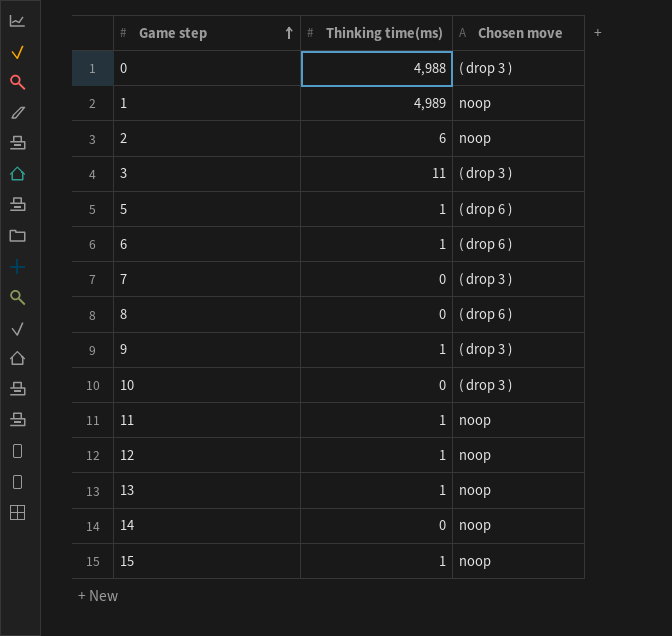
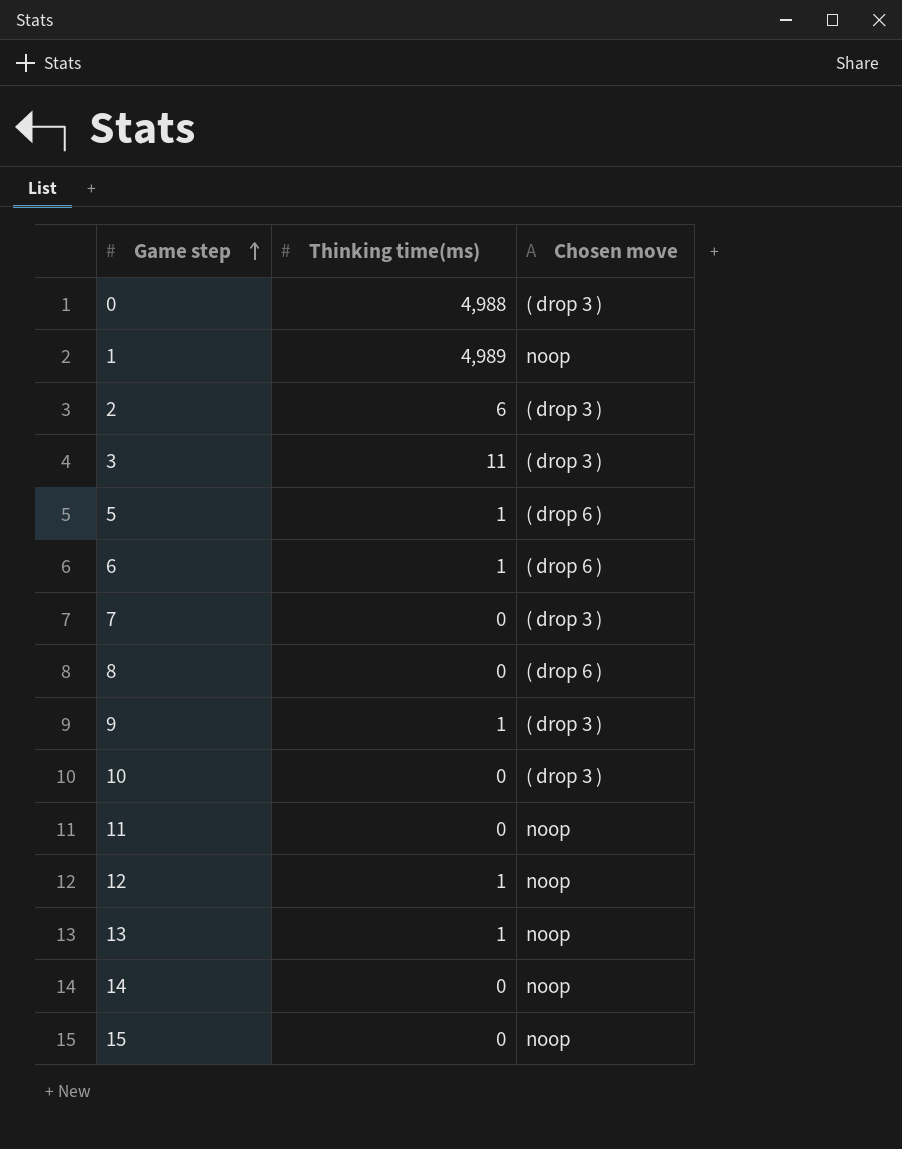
2 | Chosen move: noop -> ( drop 3 )
11 | Thinking time(ms): 1 -> 0
15 | Thinking time(ms): 1 -> 0

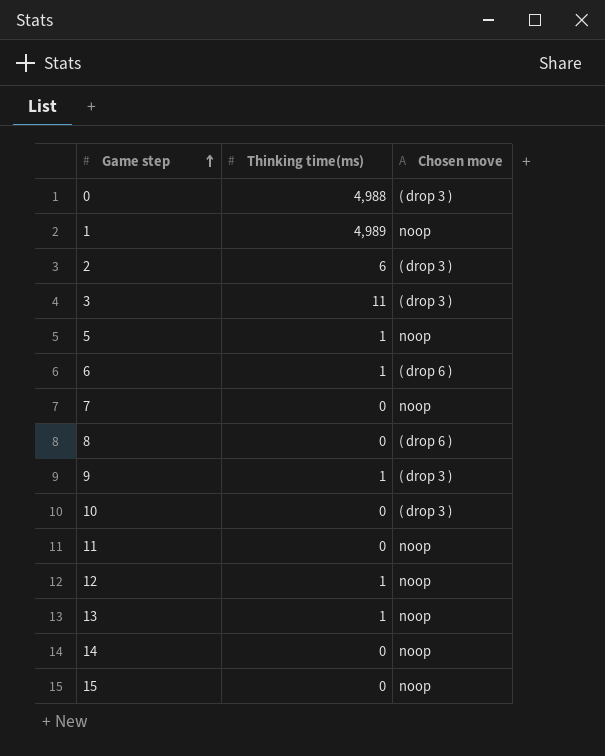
5 | Chosen move: ( drop 6 ) -> noop
7 | Chosen move: ( drop 3 ) -> noop

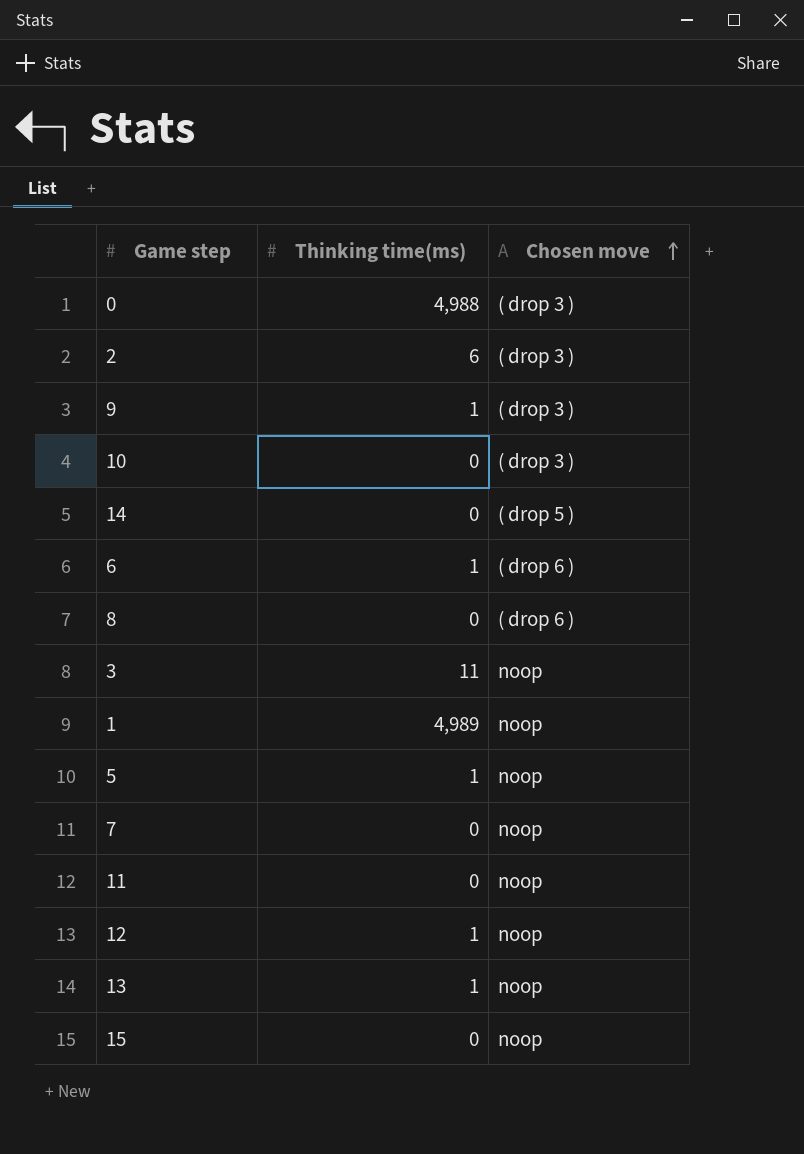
row order: Game step ascending -> Chosen move ascending
14 | Chosen move: noop -> ( drop 5 )
3 | Chosen move: ( drop 3 ) -> noop

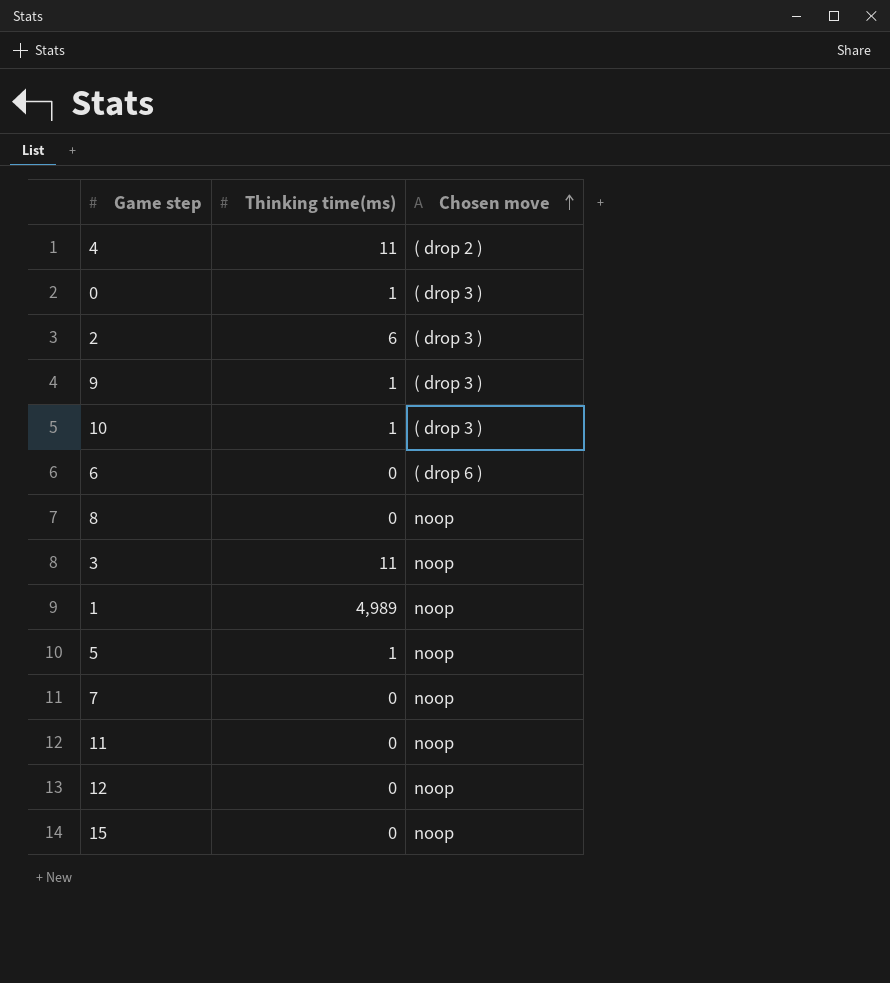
row 14: 0 | ( drop 5 ) -> none
row 13: 1 | noop -> none
row 4: none -> 11 | ( drop 2 )
0 | Thinking time(ms): 4,988 -> 1
10 | Thinking time(ms): 0 -> 1
6 | Thinking time(ms): 1 -> 0
8 | Chosen move: ( drop 6 ) -> noop
12 | Thinking time(ms): 1 -> 0

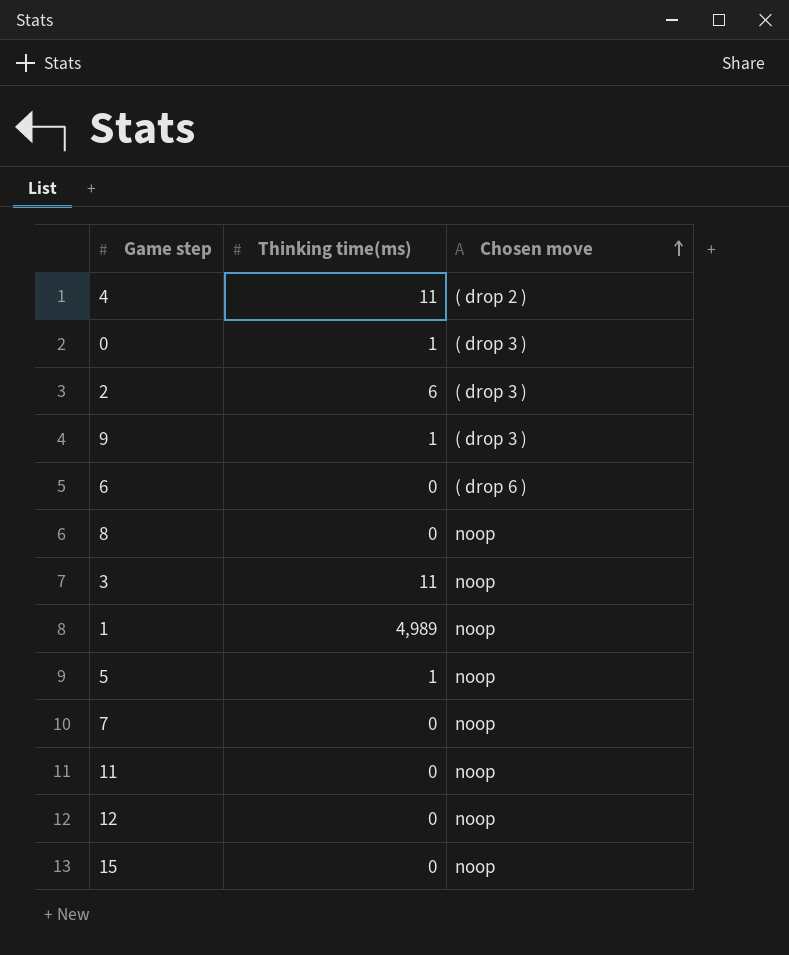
row 10: 1 | ( drop 3 ) -> none

